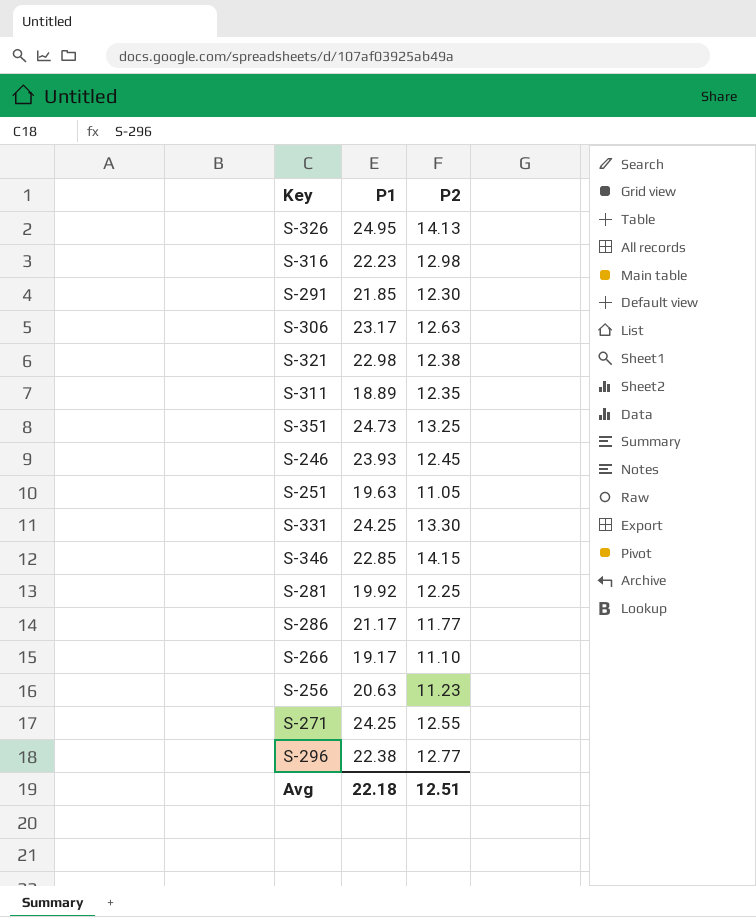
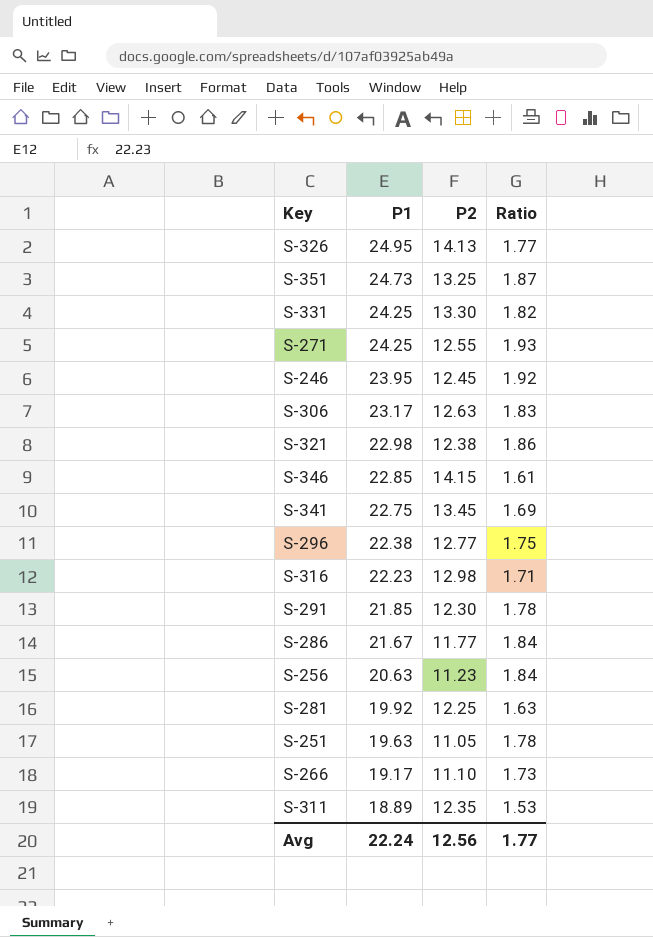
row order: none -> P1 descending
column Ratio | formula: none -> [P1] / [P2]
S-246 | P1: 23.93 -> 23.95
row S-341: none -> 22.75 | 13.45 | 1.69
S-286 | P1: 21.17 -> 21.67
Avg | P1: 22.18 -> 22.24
Avg | P2: 12.51 -> 12.56

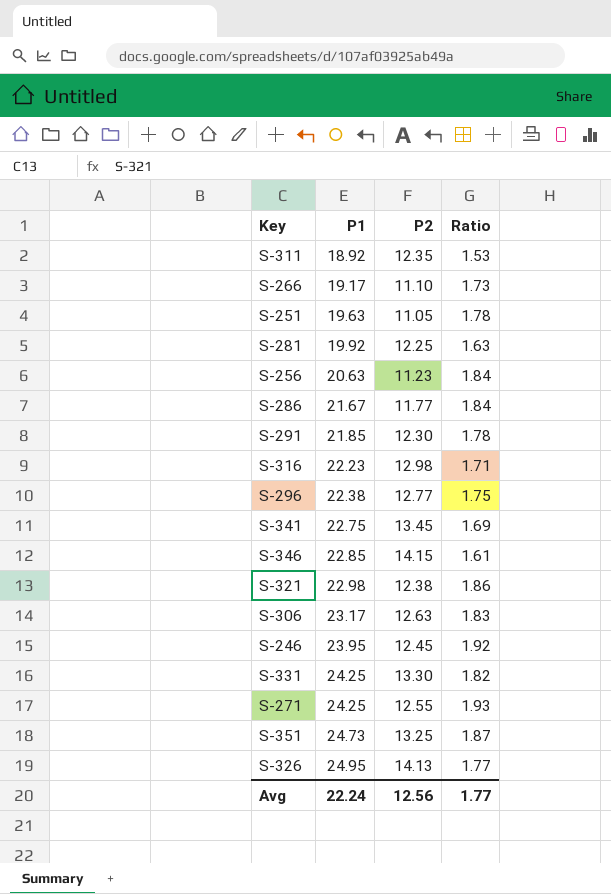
row order: P1 descending -> P1 ascending
S-311 | P1: 18.89 -> 18.92

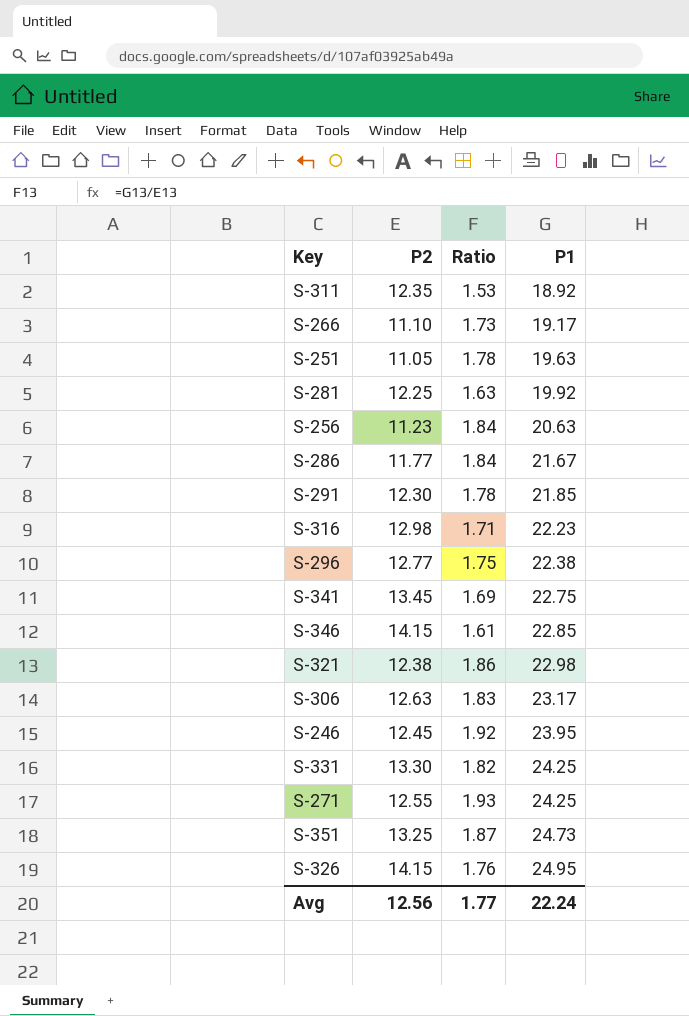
column P1 | position: 2 -> 4
S-326 | P2: 14.13 -> 14.15
S-326 | Ratio: 1.77 -> 1.76

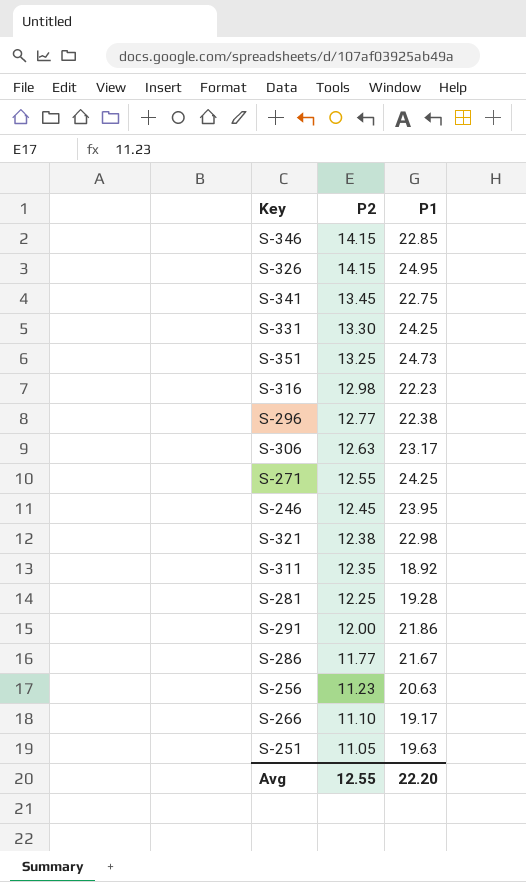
row order: P1 ascending -> P2 descending
column Ratio | formula: [P1] / [P2] -> none
S-281 | P1: 19.92 -> 19.28
S-291 | P2: 12.30 -> 12.00
S-291 | P1: 21.85 -> 21.86
Avg | P2: 12.56 -> 12.55
Avg | P1: 22.24 -> 22.20

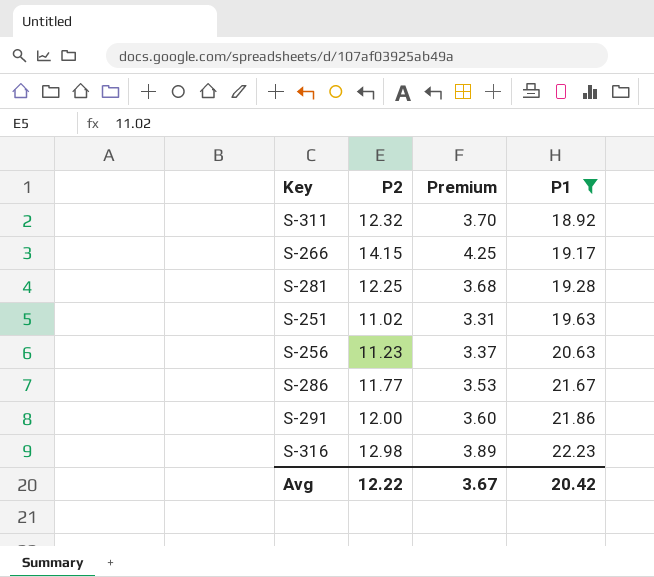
filter: none -> P1 <= 22.23
row order: P2 descending -> P1 ascending
column Premium | formula: none -> [P2] * 0.3
S-311 | P2: 12.35 -> 12.32
S-266 | P2: 11.10 -> 14.15
S-251 | P2: 11.05 -> 11.02
Avg | P2: 12.55 -> 12.22
Avg | P1: 22.20 -> 20.42

